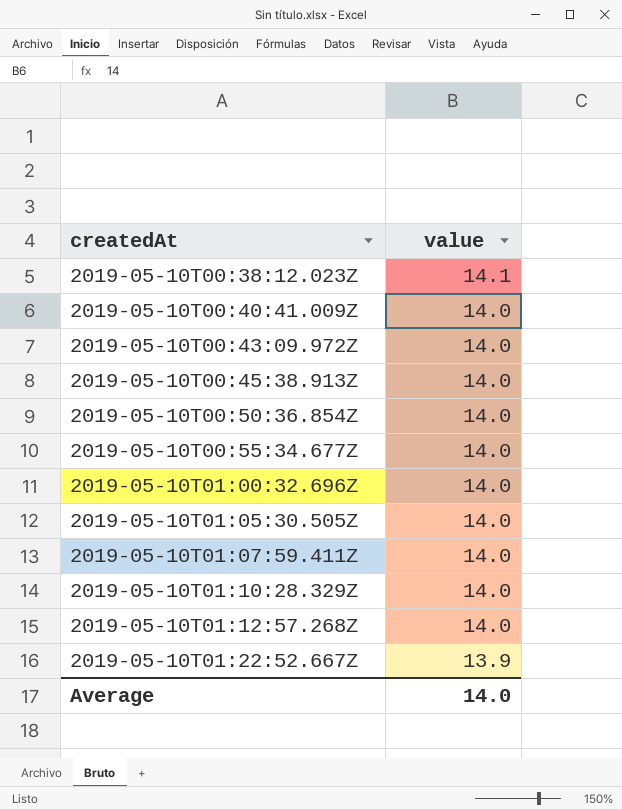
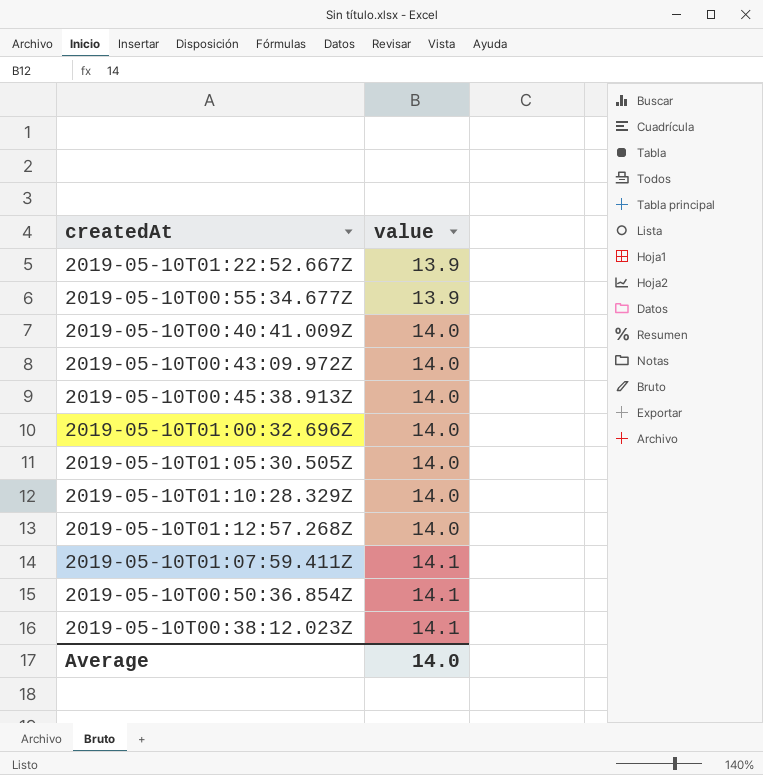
row order: createdAt ascending -> value ascending
2019-05-10T00:55:34.677Z | value: 14.0 -> 13.9
2019-05-10T01:07:59.411Z | value: 14.0 -> 14.1
2019-05-10T00:50:36.854Z | value: 14.0 -> 14.1

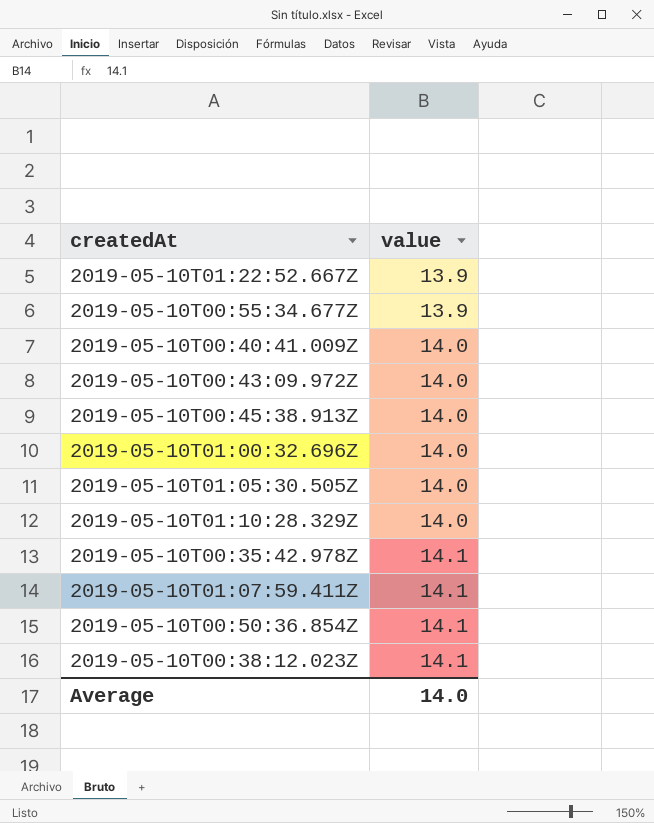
row 2019-05-10T01:12:57.268Z: 14.0 -> none
row 2019-05-10T00:35:42.978Z: none -> 14.1

